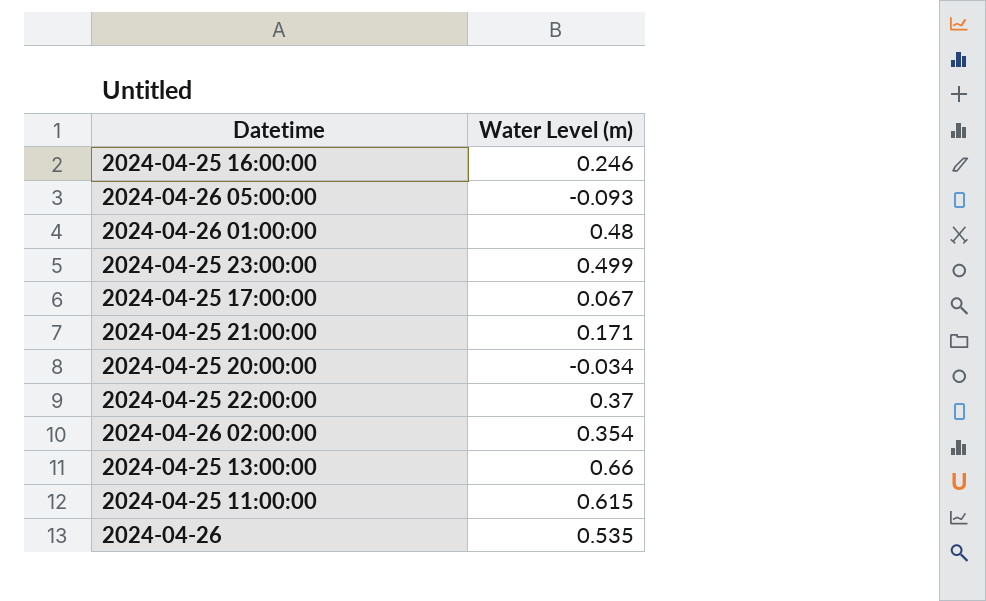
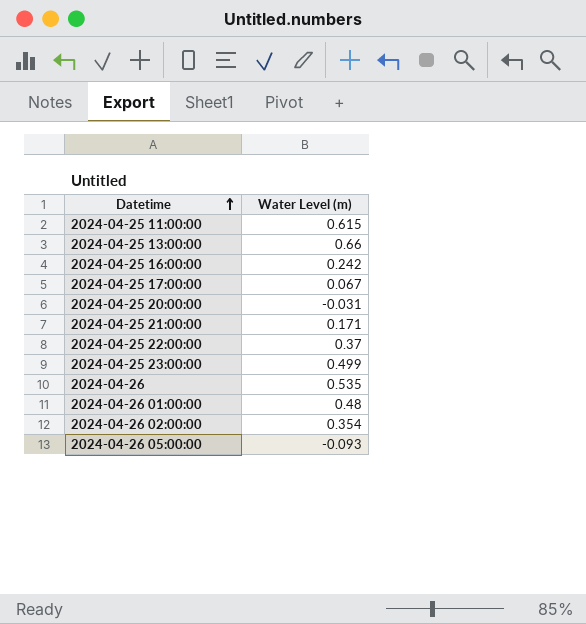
row order: none -> Datetime ascending
2024-04-25 16:00:00 | Water Level (m): 0.246 -> 0.242
2024-04-25 20:00:00 | Water Level (m): -0.034 -> -0.031

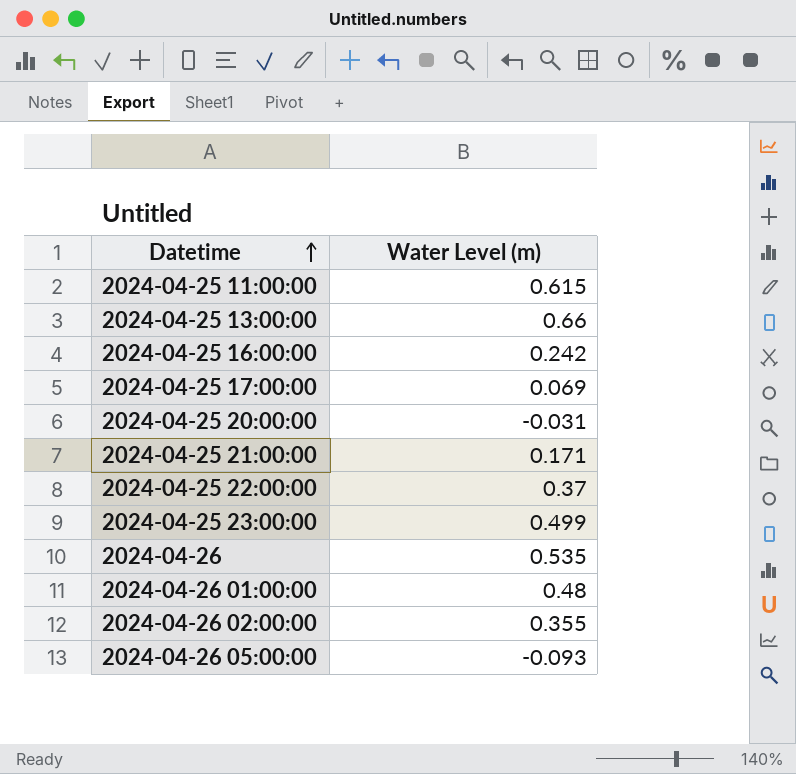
2024-04-25 17:00:00 | Water Level (m): 0.067 -> 0.069
2024-04-26 02:00:00 | Water Level (m): 0.354 -> 0.355

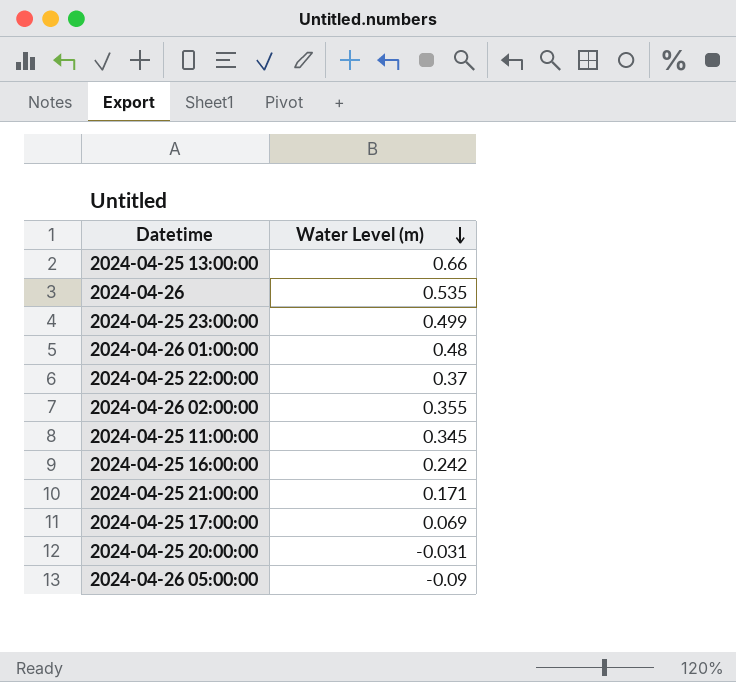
row order: Datetime ascending -> Water Level (m) descending
2024-04-25 11:00:00 | Water Level (m): 0.615 -> 0.345
2024-04-26 05:00:00 | Water Level (m): -0.093 -> -0.09

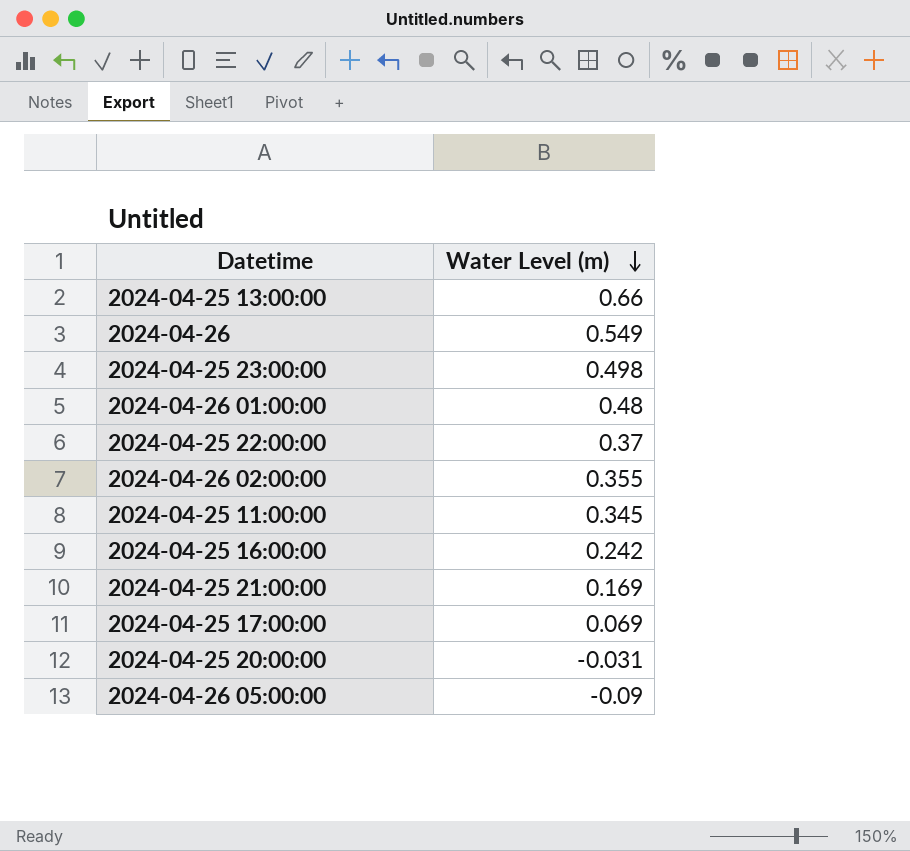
2024-04-26 | Water Level (m): 0.535 -> 0.549
2024-04-25 23:00:00 | Water Level (m): 0.499 -> 0.498
2024-04-25 21:00:00 | Water Level (m): 0.171 -> 0.169

